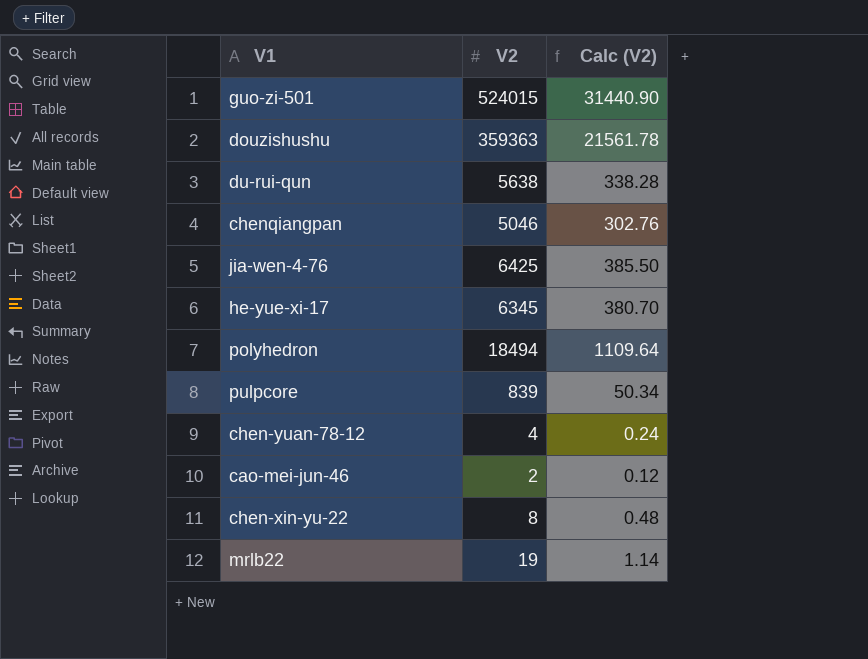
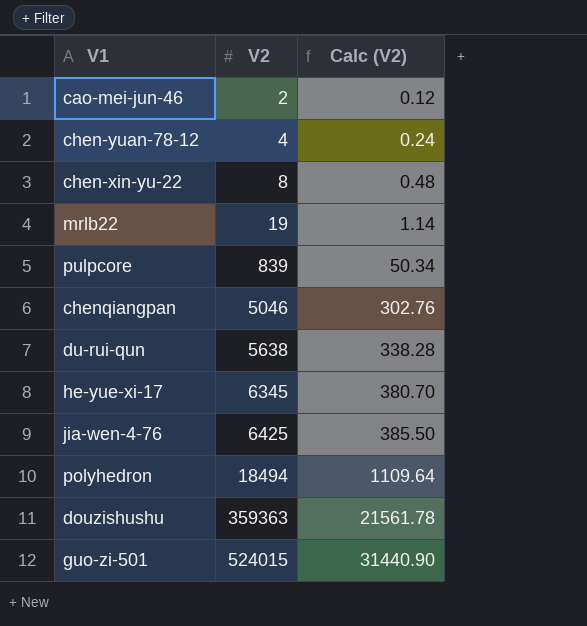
row order: none -> V2 ascending

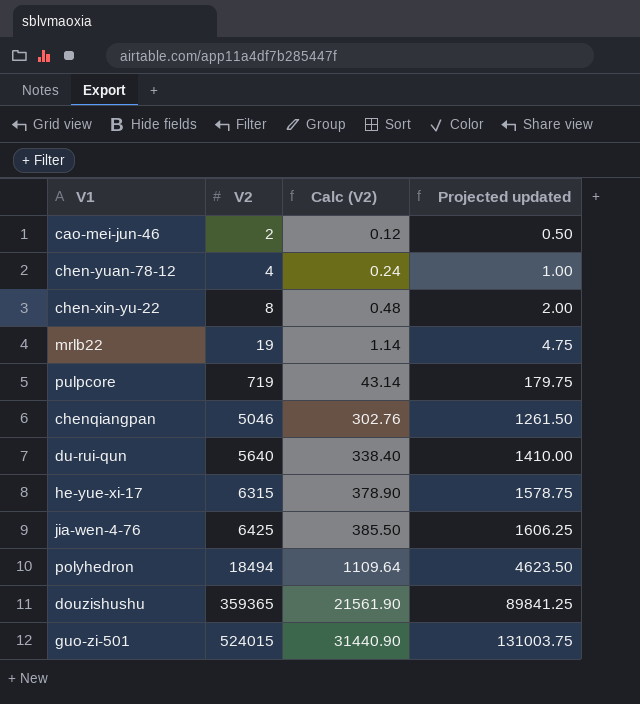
column Projected updated | formula: none -> [V2] * 0.25
pulpcore | V2: 839 -> 719
pulpcore | Calc (V2): 50.34 -> 43.14
du-rui-qun | V2: 5638 -> 5640
du-rui-qun | Calc (V2): 338.28 -> 338.40
he-yue-xi-17 | V2: 6345 -> 6315
he-yue-xi-17 | Calc (V2): 380.70 -> 378.90
douzishushu | V2: 359363 -> 359365
douzishushu | Calc (V2): 21561.78 -> 21561.90

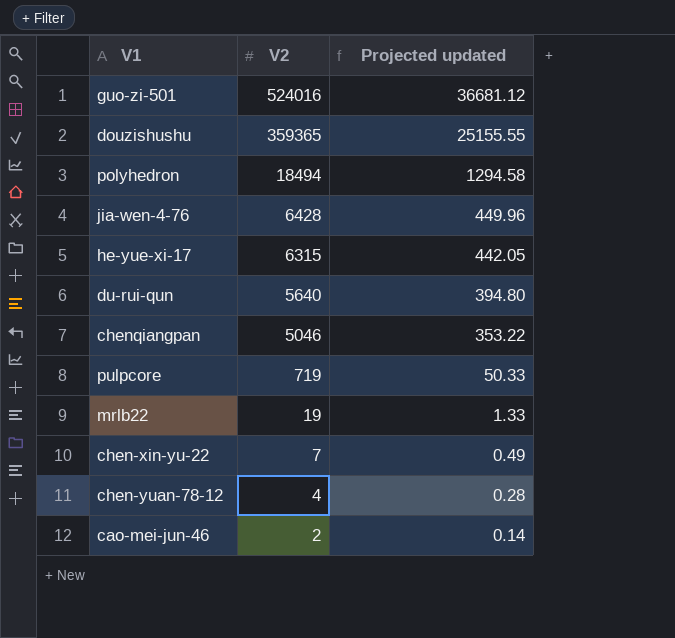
row order: V2 ascending -> V2 descending
column Calc (V2) | formula: [V2] * 0.06 -> none
column Projected updated | formula: [V2] * 0.25 -> [V2] * 0.07
guo-zi-501 | V2: 524015 -> 524016
jia-wen-4-76 | V2: 6425 -> 6428
chen-xin-yu-22 | V2: 8 -> 7

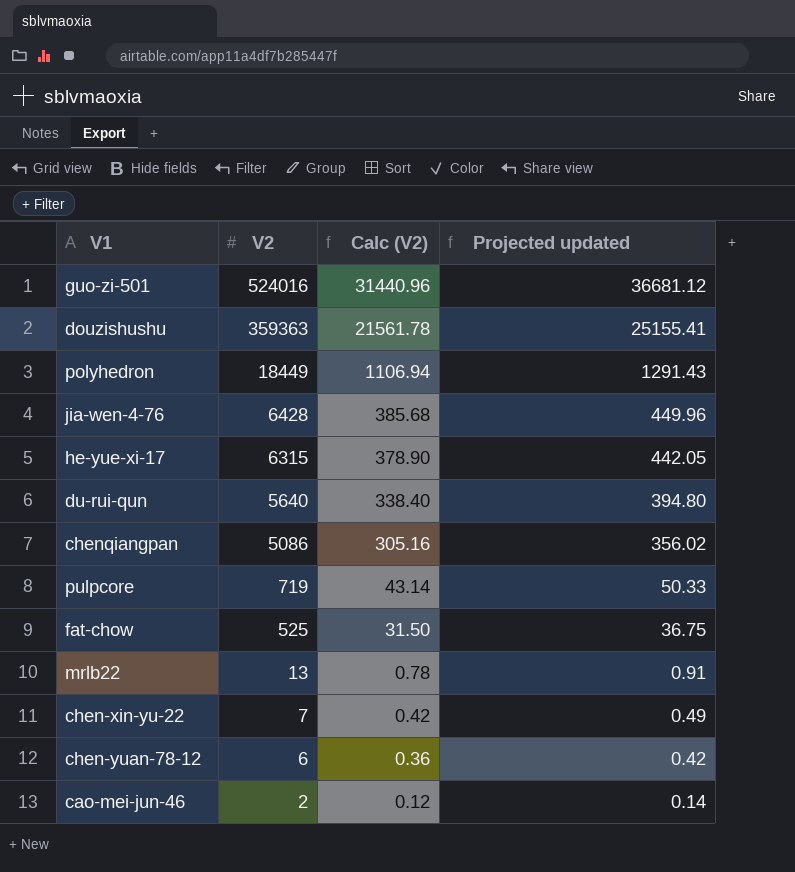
column Calc (V2) | formula: none -> [V2] * 0.06
douzishushu | V2: 359365 -> 359363
douzishushu | Projected updated: 25155.55 -> 25155.41
polyhedron | V2: 18494 -> 18449
polyhedron | Projected updated: 1294.58 -> 1291.43
chenqiangpan | V2: 5046 -> 5086
chenqiangpan | Projected updated: 353.22 -> 356.02
row fat-chow: none -> 525 | 31.50 | 36.75
mrlb22 | V2: 19 -> 13
mrlb22 | Projected updated: 1.33 -> 0.91
chen-yuan-78-12 | V2: 4 -> 6
chen-yuan-78-12 | Projected updated: 0.28 -> 0.42

